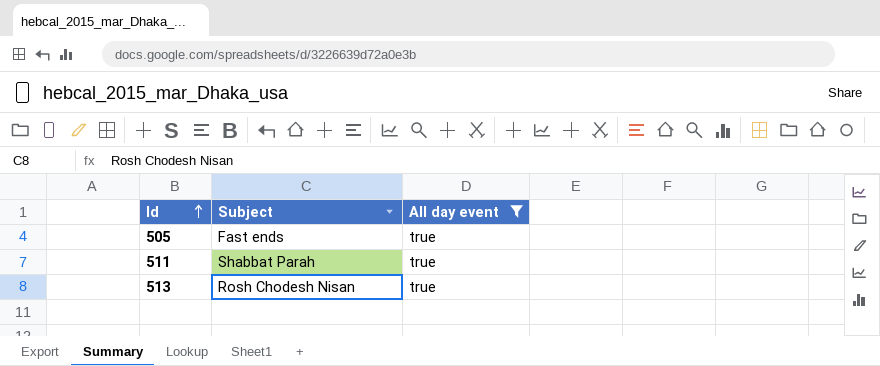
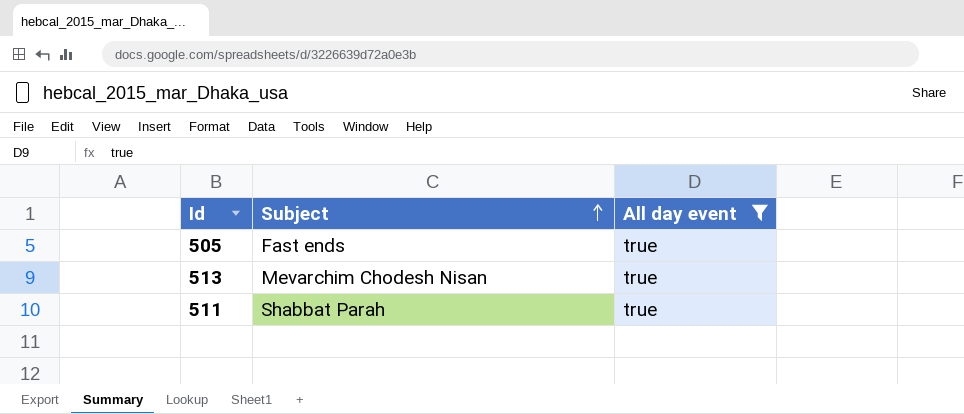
row order: Id ascending -> Subject ascending
513 | Subject: Rosh Chodesh Nisan -> Mevarchim Chodesh Nisan

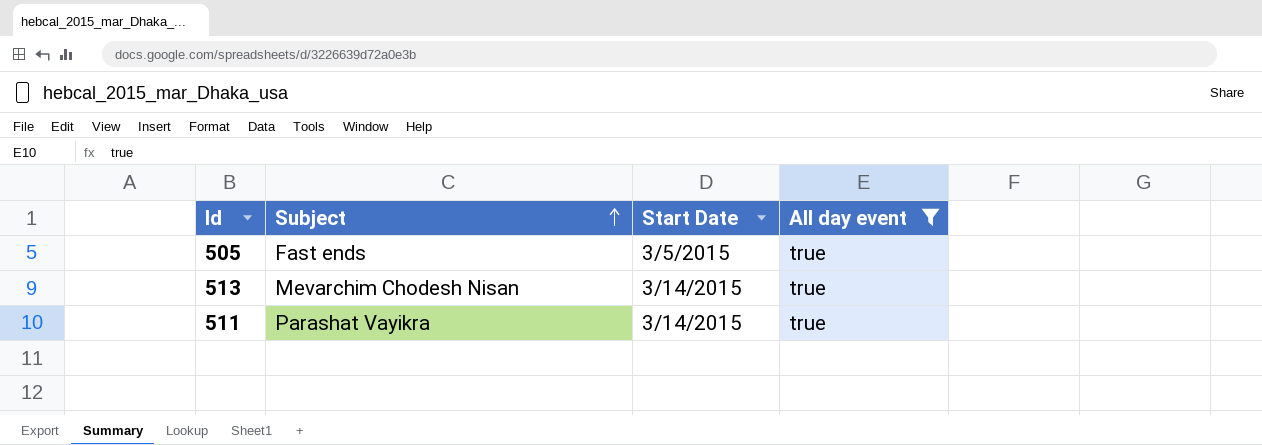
column Start Date | position: none -> 3
511 | Subject: Shabbat Parah -> Parashat Vayikra

